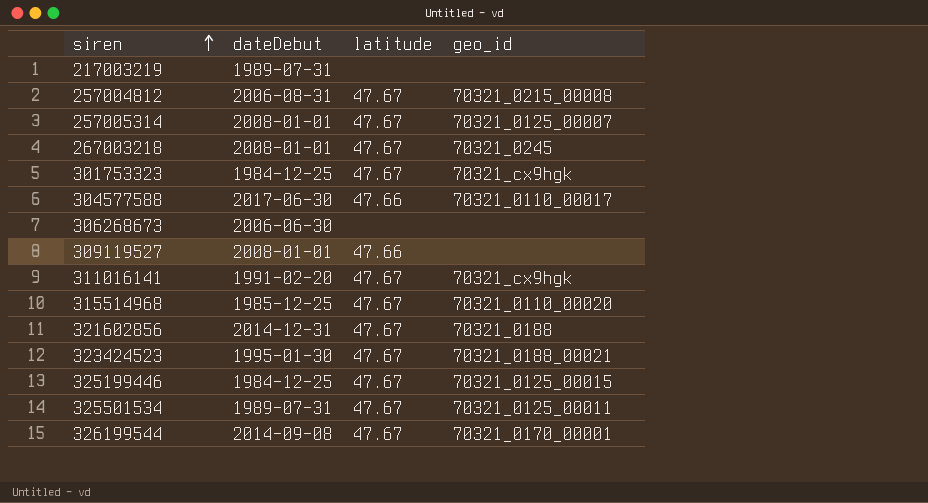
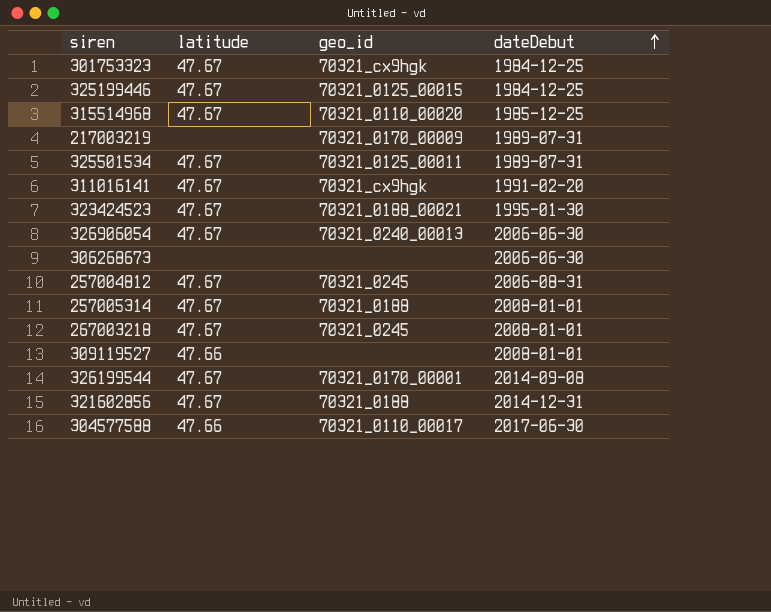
row order: siren ascending -> dateDebut ascending
column dateDebut | position: 2 -> 4
217003219 | geo_id: none -> 70321_0170_00009
row 326906054: none -> 47.67 | 70321_0240_00013 | 2006-06-30
257004812 | geo_id: 70321_0215_00008 -> 70321_0245
257005314 | geo_id: 70321_0125_00007 -> 70321_0188

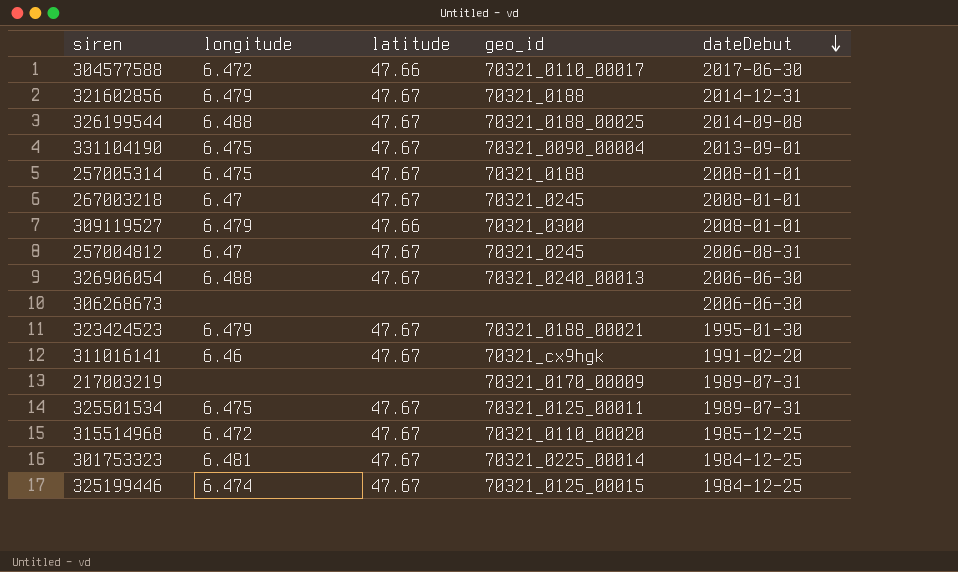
row order: dateDebut ascending -> dateDebut descending
column longitude | position: none -> 2
326199544 | geo_id: 70321_0170_00001 -> 70321_0188_00025
row 331104190: none -> 6.475 | 47.67 | 70321_0090_00004 | 2013-09-01
309119527 | geo_id: none -> 70321_0300
301753323 | geo_id: 70321_cx9hgk -> 70321_0225_00014

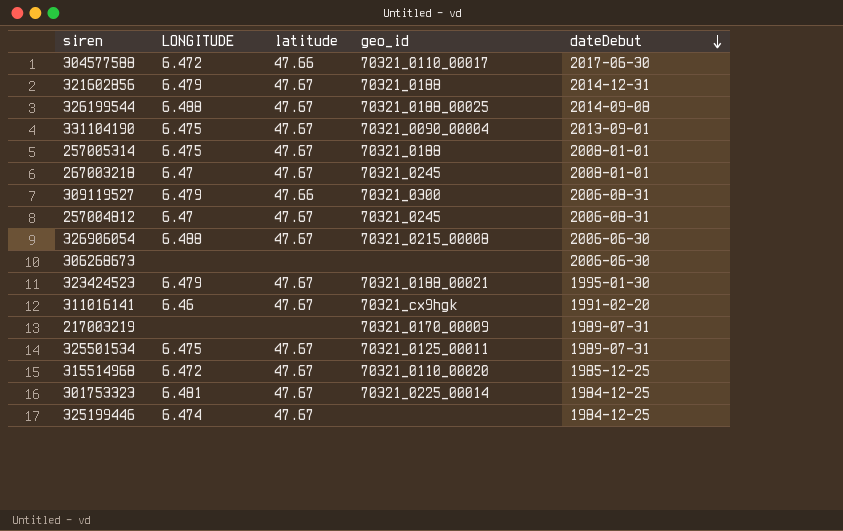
column name: longitude -> LONGITUDE
309119527 | dateDebut: 2008-01-01 -> 2006-08-31
326906054 | geo_id: 70321_0240_00013 -> 70321_0215_00008
325199446 | geo_id: 70321_0125_00015 -> none

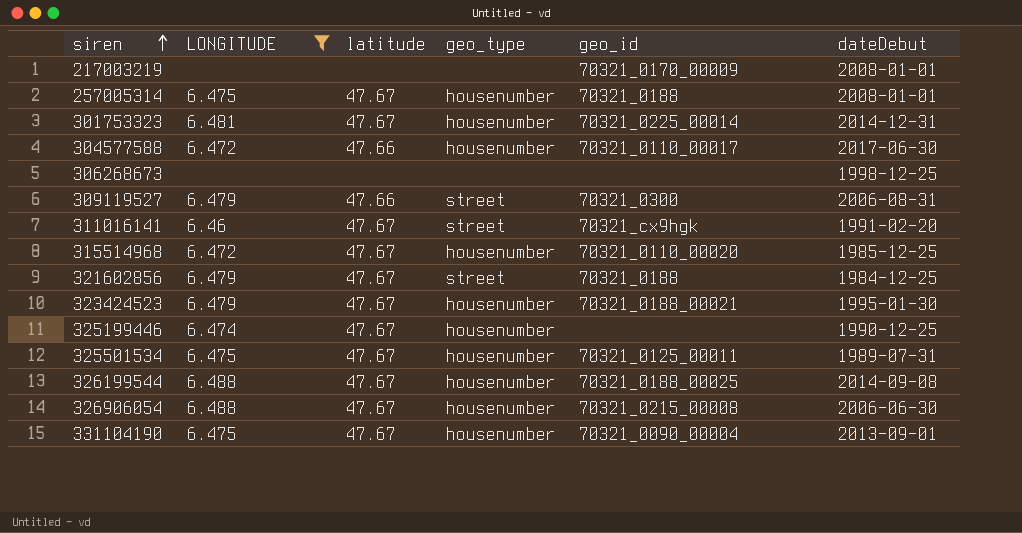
filter: none -> LONGITUDE != 6.47
row order: dateDebut descending -> siren ascending
column geo_type | position: none -> 4
217003219 | dateDebut: 1989-07-31 -> 2008-01-01
301753323 | dateDebut: 1984-12-25 -> 2014-12-31
306268673 | dateDebut: 2006-06-30 -> 1998-12-25
321602856 | dateDebut: 2014-12-31 -> 1984-12-25
325199446 | dateDebut: 1984-12-25 -> 1990-12-25

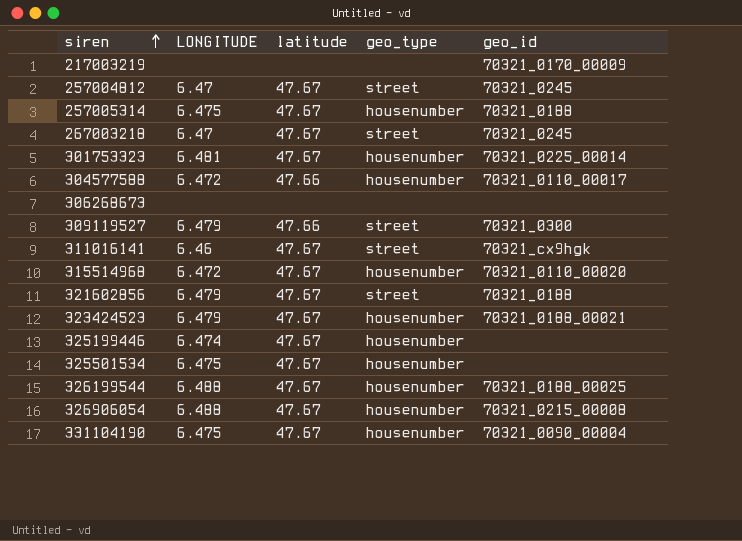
filter: LONGITUDE != 6.47 -> none
column dateDebut | position: 6 -> none
325501534 | geo_id: 70321_0125_00011 -> none

